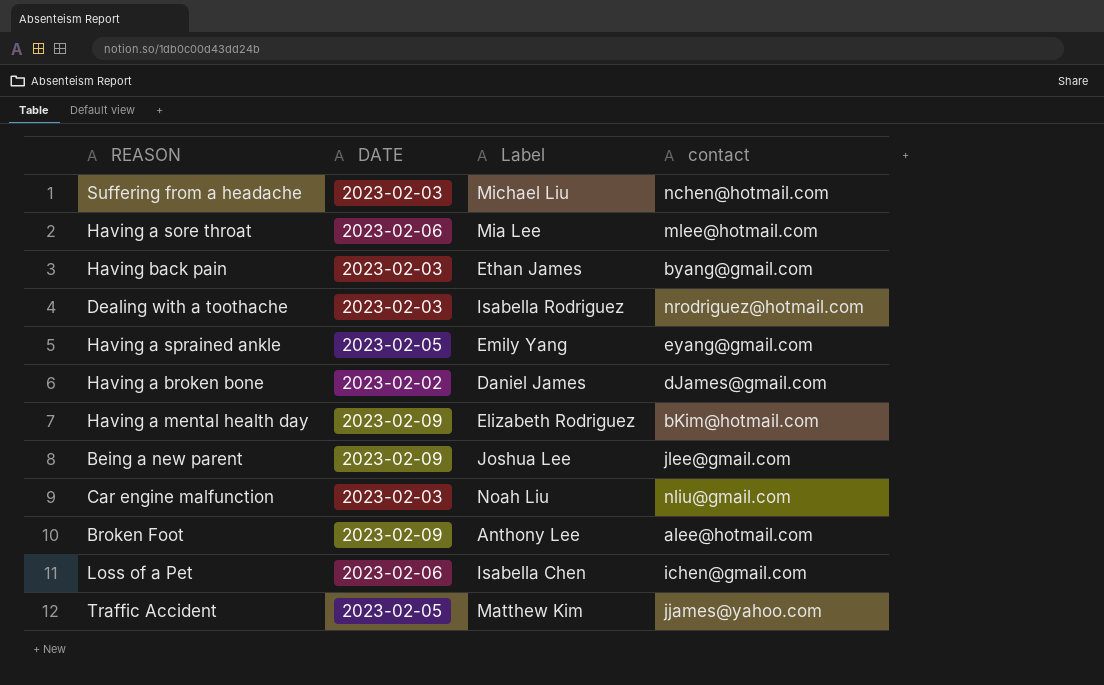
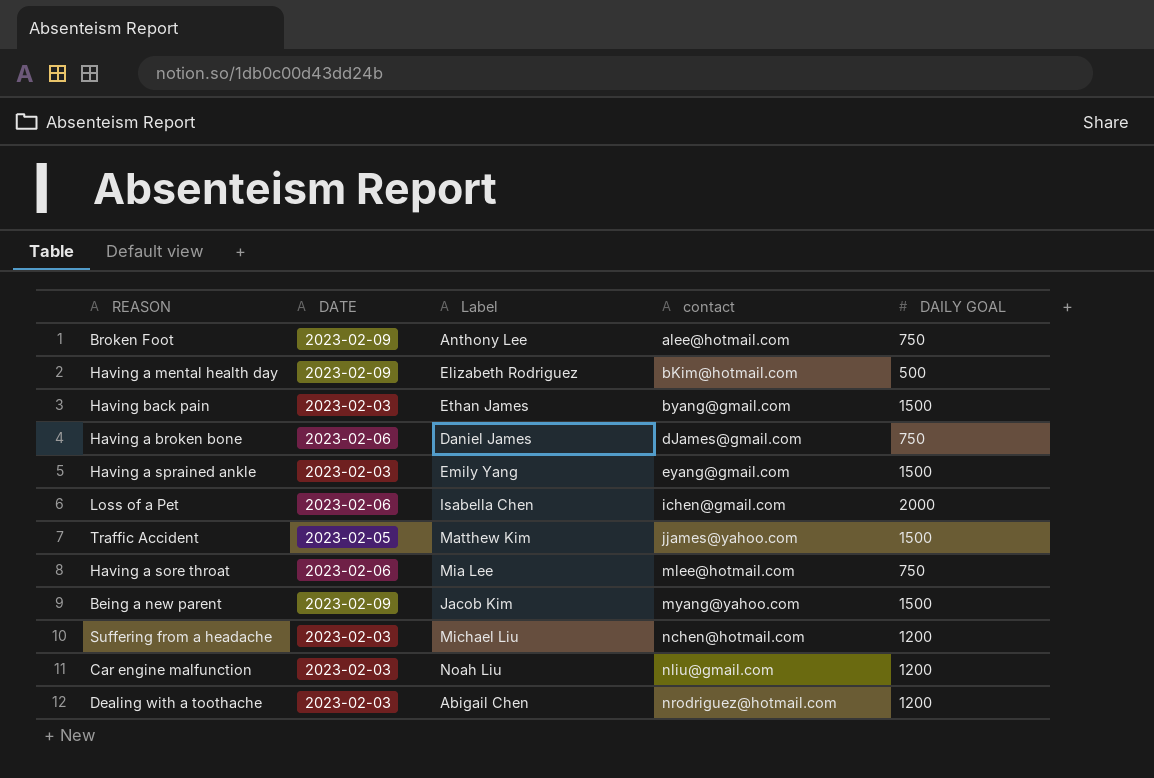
row order: none -> contact ascending
column DAILY GOAL | position: none -> 5
Having a broken bone | DATE: 2023-02-02 -> 2023-02-06
Having a sprained ankle | DATE: 2023-02-05 -> 2023-02-03
Being a new parent | Label: Joshua Lee -> Jacob Kim
Being a new parent | contact: jlee@gmail.com -> myang@yahoo.com
Dealing with a toothache | Label: Isabella Rodriguez -> Abigail Chen

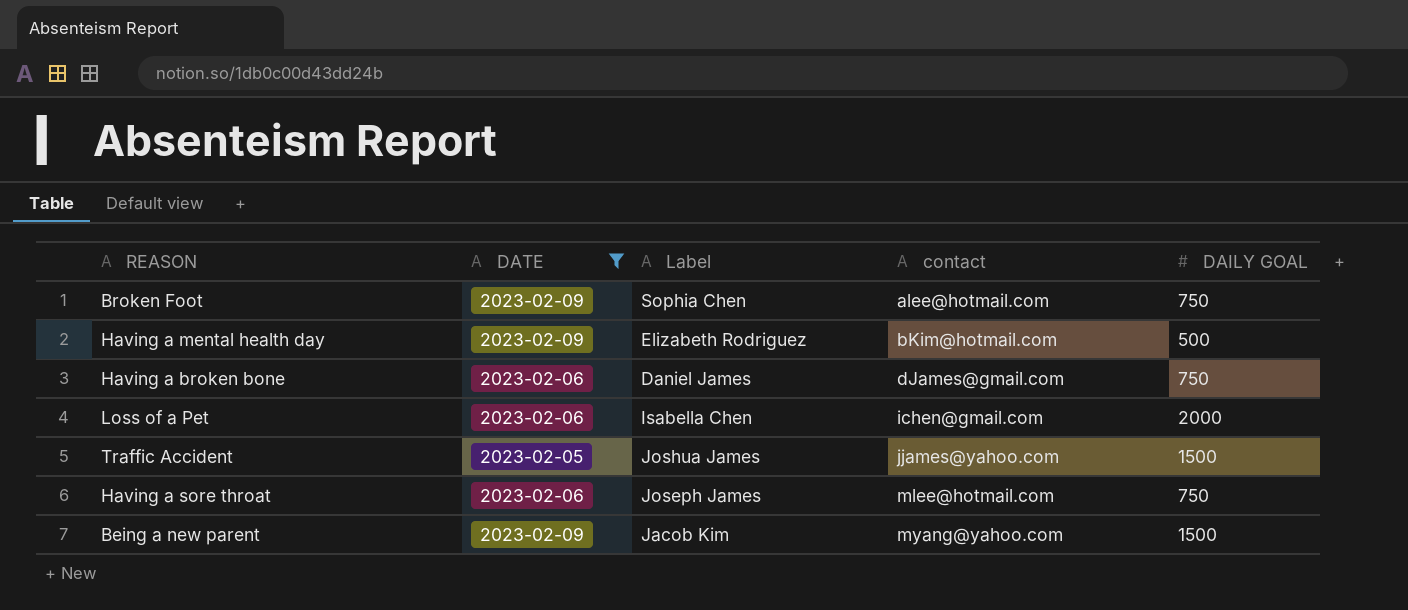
filter: none -> DATE != 2023-02-03
Broken Foot | Label: Anthony Lee -> Sophia Chen
Traffic Accident | Label: Matthew Kim -> Joshua James
Having a sore throat | Label: Mia Lee -> Joseph James

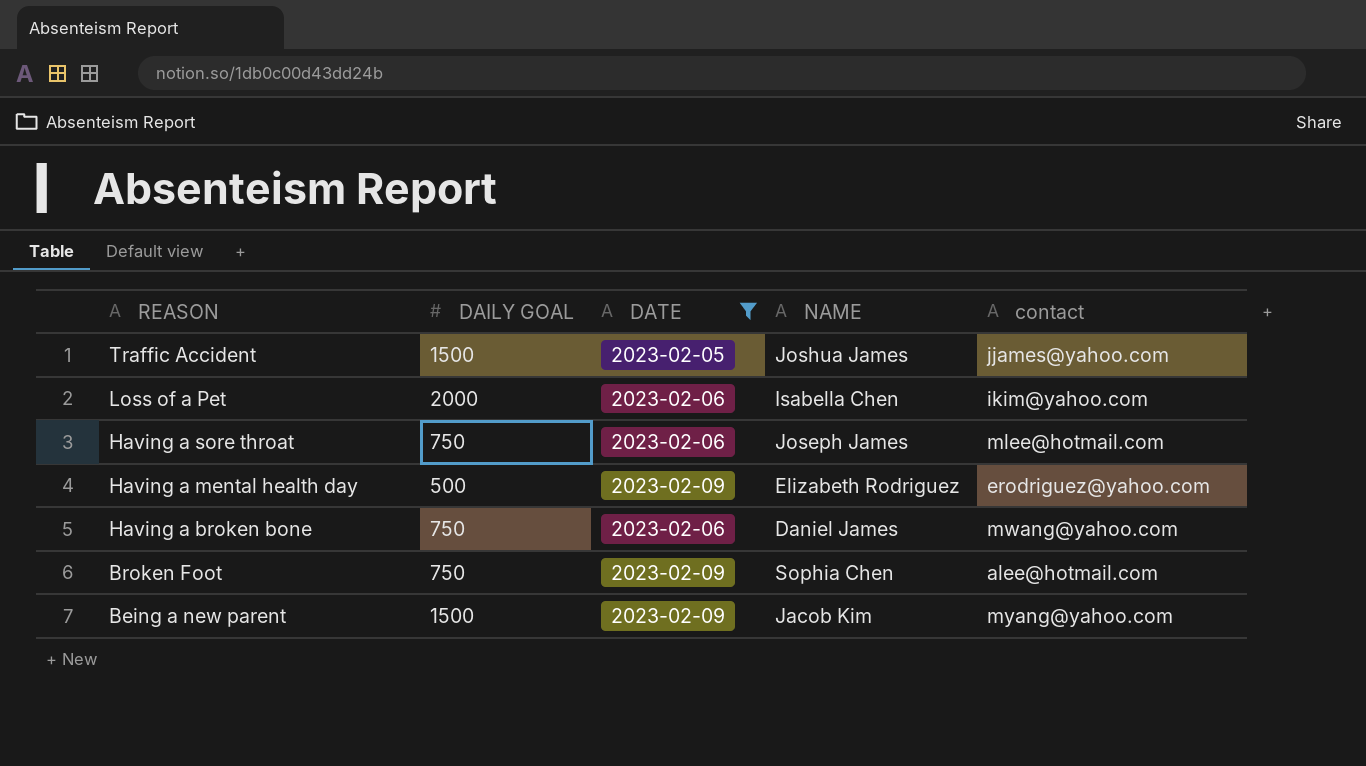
row order: contact ascending -> REASON descending
column DAILY GOAL | position: 5 -> 2
column name: Label -> NAME
Loss of a Pet | contact: ichen@gmail.com -> ikim@yahoo.com
Having a mental health day | contact: bKim@hotmail.com -> erodriguez@yahoo.com
Having a broken bone | contact: dJames@gmail.com -> mwang@yahoo.com

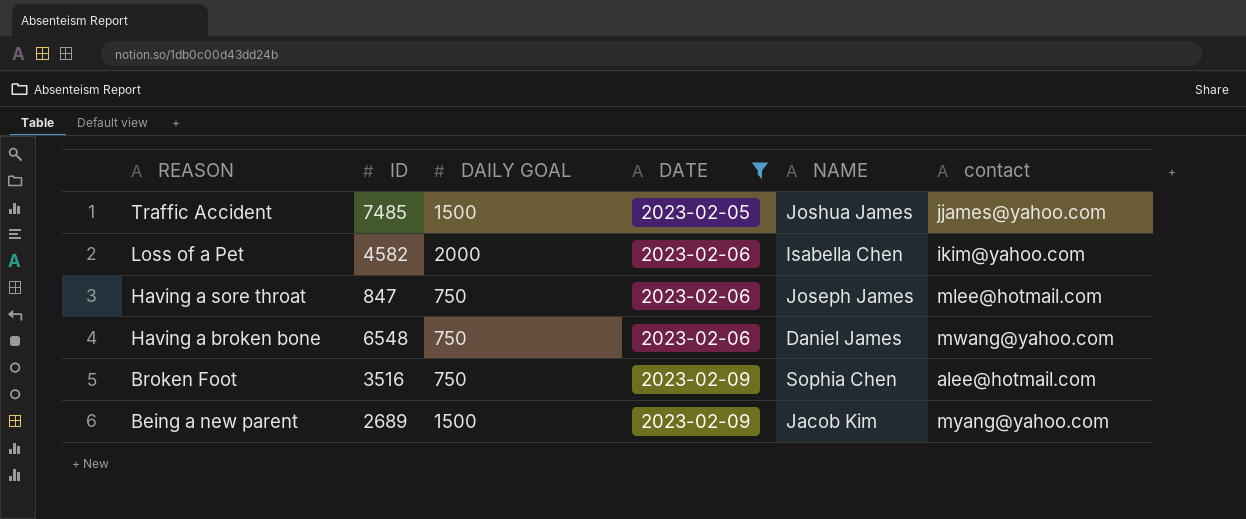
column ID | position: none -> 2
row Having a mental health day: 500 | 2023-02-09 | Elizabeth Rodriguez | erodriguez@yahoo.com -> none

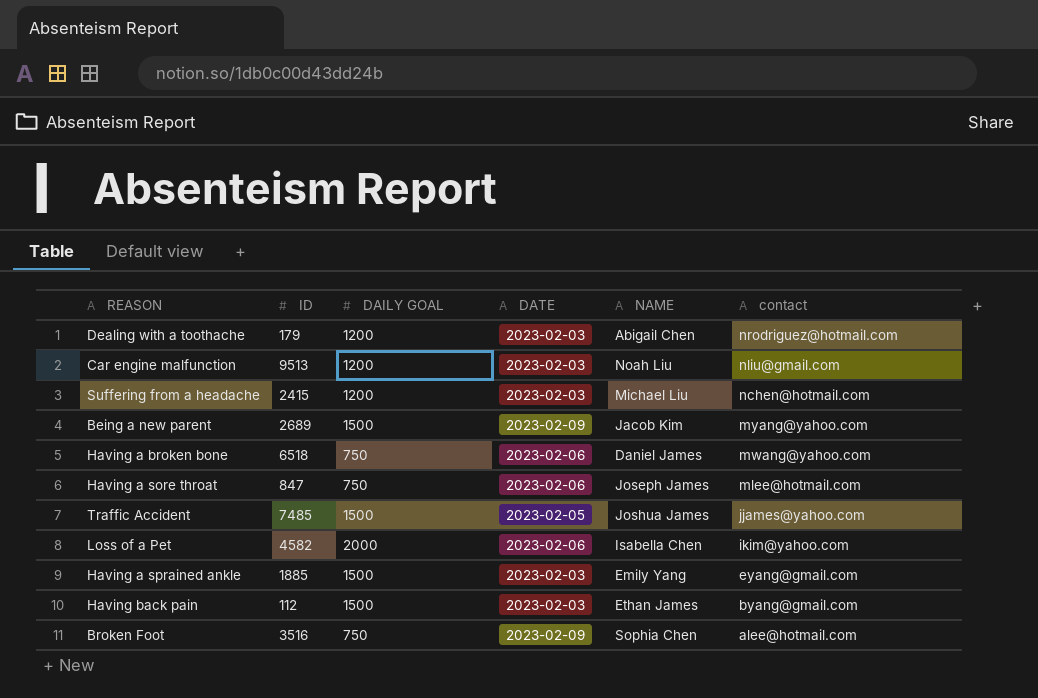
filter: DATE != 2023-02-03 -> none
row order: REASON descending -> contact descending
Having a broken bone | ID: 6548 -> 6518

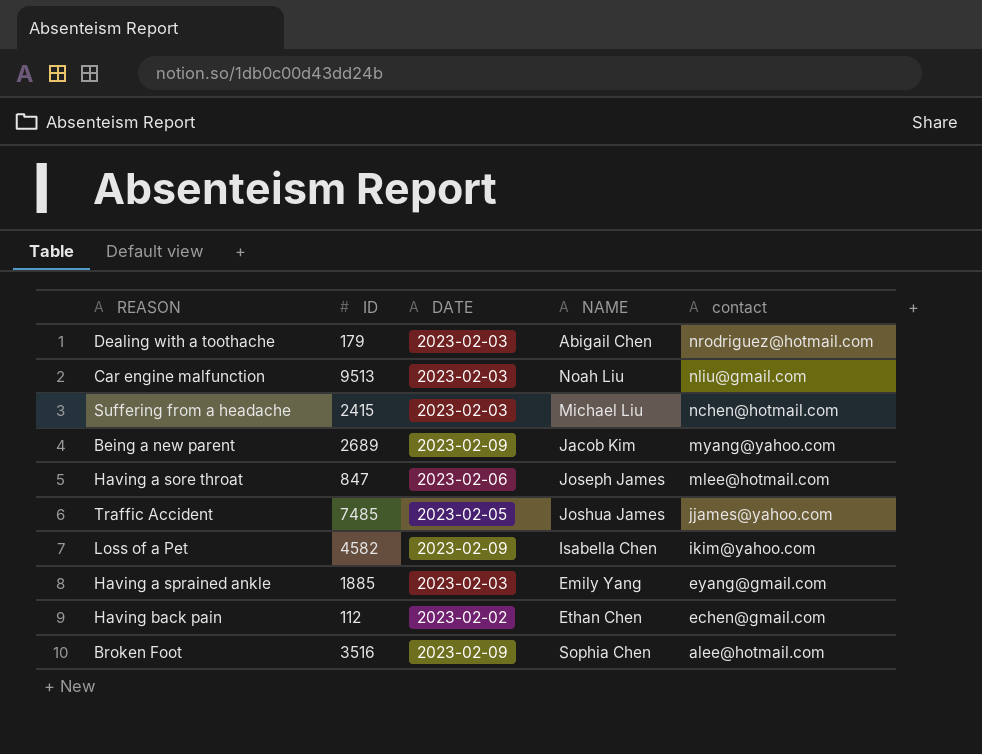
column DAILY GOAL | position: 3 -> none
row Having a broken bone: 6518 | 750 | 2023-02-06 | Daniel James | mwang@yahoo.com -> none
Loss of a Pet | DATE: 2023-02-06 -> 2023-02-09
Having back pain | DATE: 2023-02-03 -> 2023-02-02
Having back pain | NAME: Ethan James -> Ethan Chen
Having back pain | contact: byang@gmail.com -> echen@gmail.com

